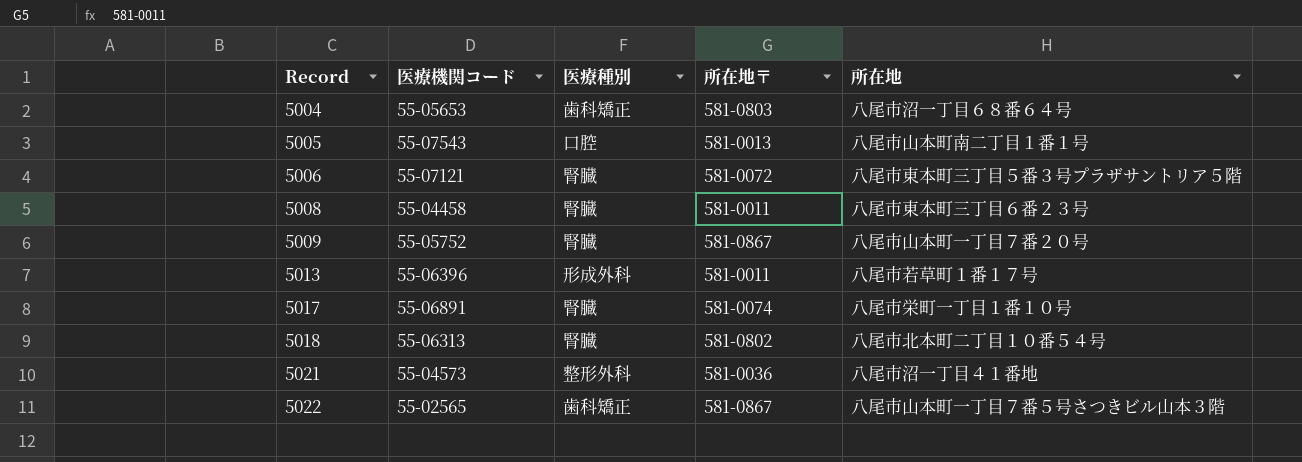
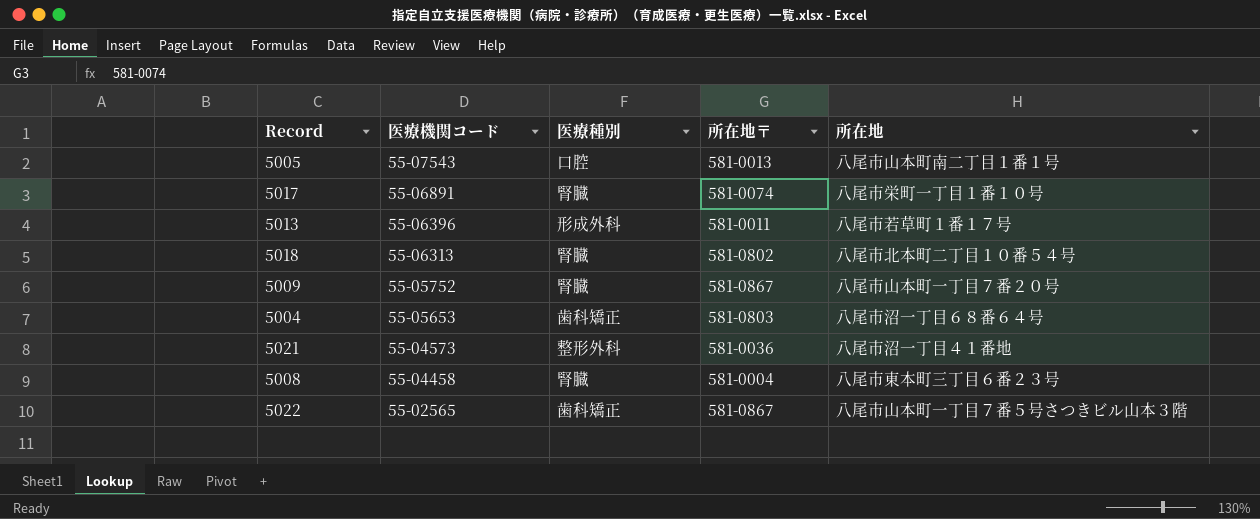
row order: Record ascending -> 医療機関コード descending
row 5006: 55-07121 | 腎臓 | 581-0072 | 八尾市東本町三丁目５番３号プラザサントリア５階 -> none
5008 | 所在地〒: 581-0011 -> 581-0004

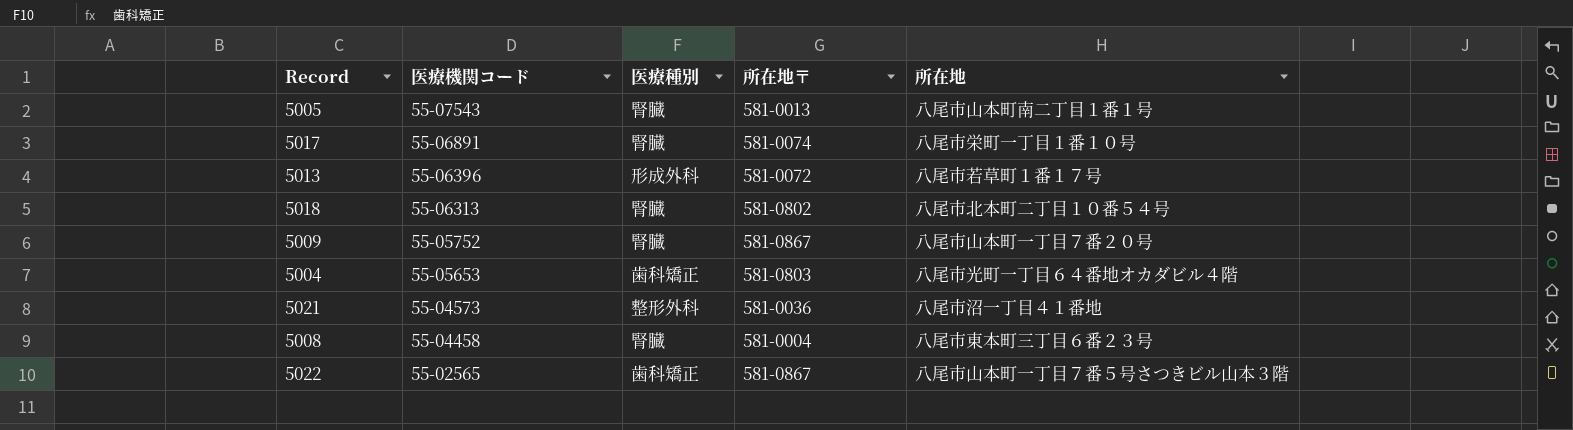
5005 | 医療種別: 口腔 -> 腎臓
5013 | 所在地〒: 581-0011 -> 581-0072
5004 | 所在地: 八尾市沼一丁目６８番６４号 -> 八尾市光町一丁目６４番地オカダビル４階

